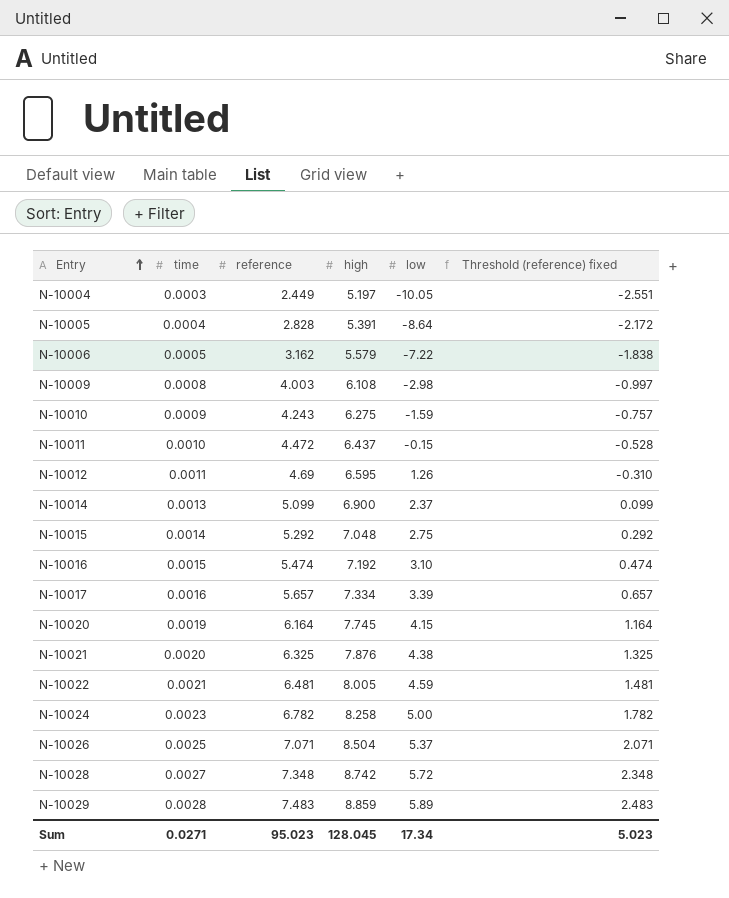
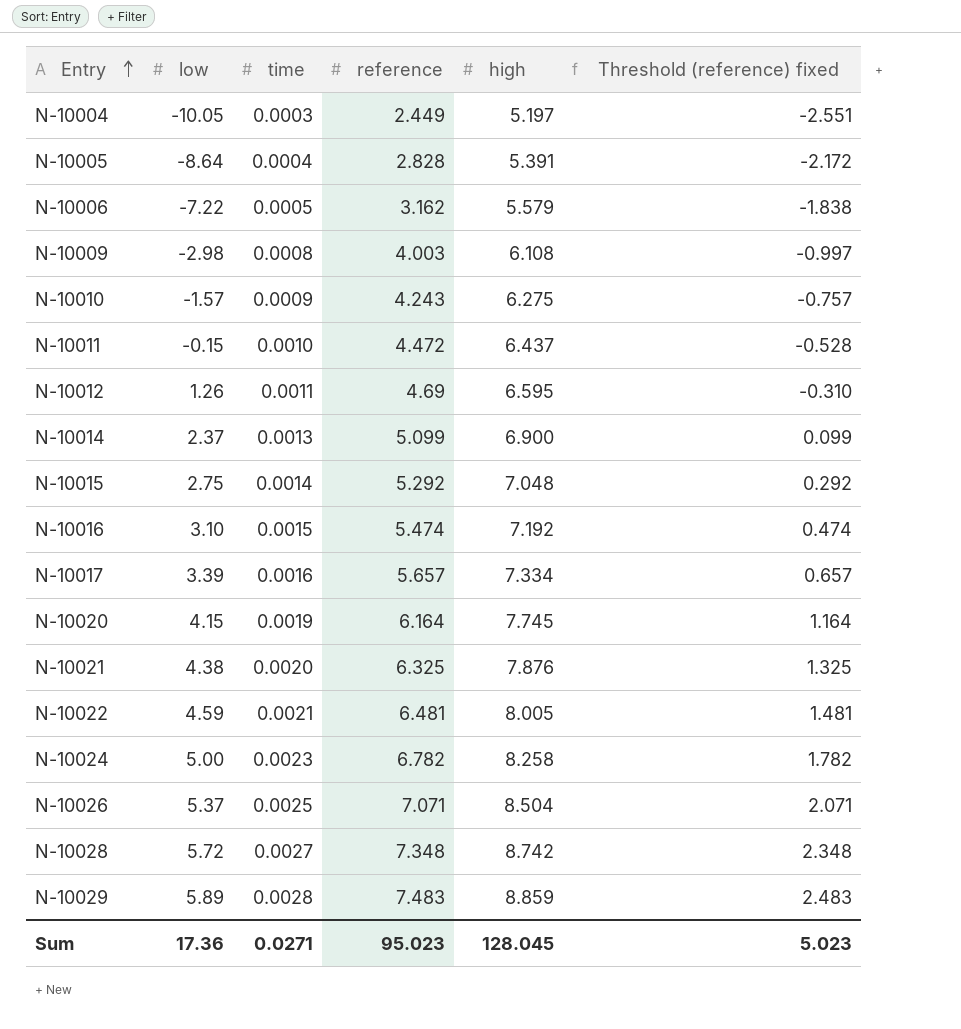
column low | position: 5 -> 2
N-10010 | low: -1.59 -> -1.57
Sum | low: 17.34 -> 17.36

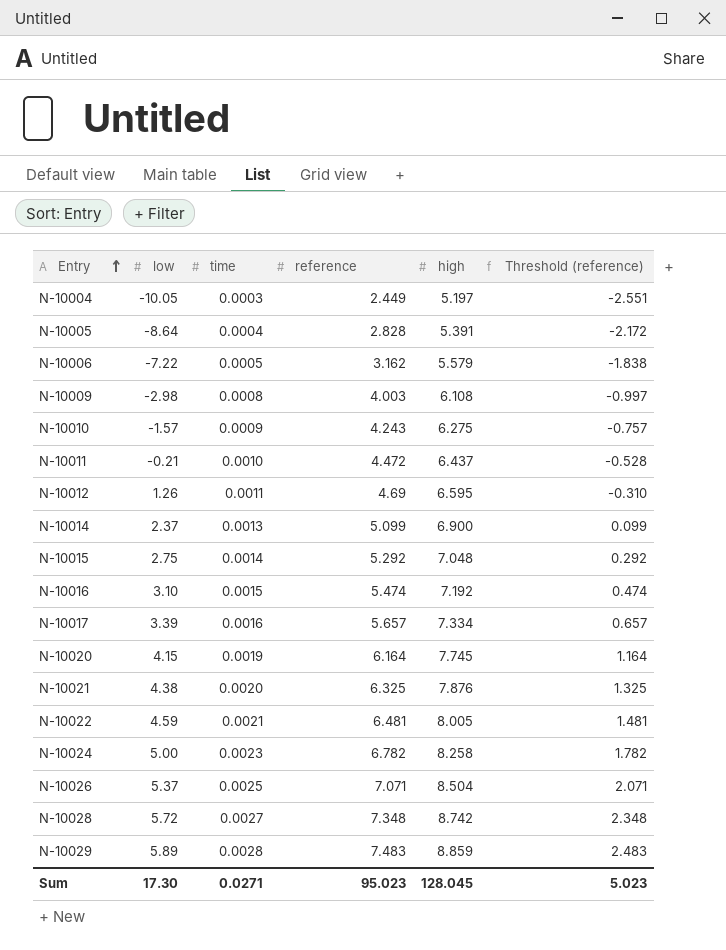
column name: Threshold (reference) fixed -> Threshold (reference)
N-10011 | low: -0.15 -> -0.21
Sum | low: 17.36 -> 17.30

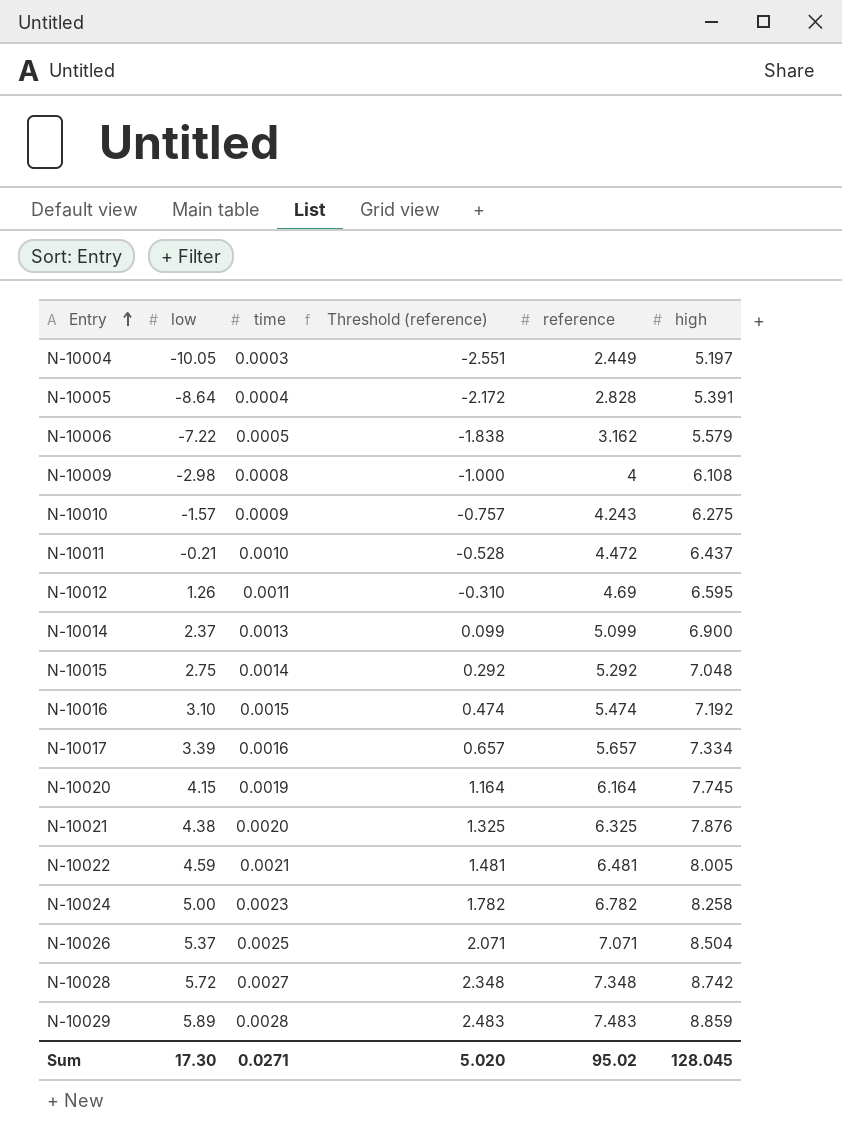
column Threshold (reference) | position: 6 -> 4
N-10009 | Threshold (reference): -0.997 -> -1.000
N-10009 | reference: 4.003 -> 4
Sum | Threshold (reference): 5.023 -> 5.020
Sum | reference: 95.023 -> 95.02

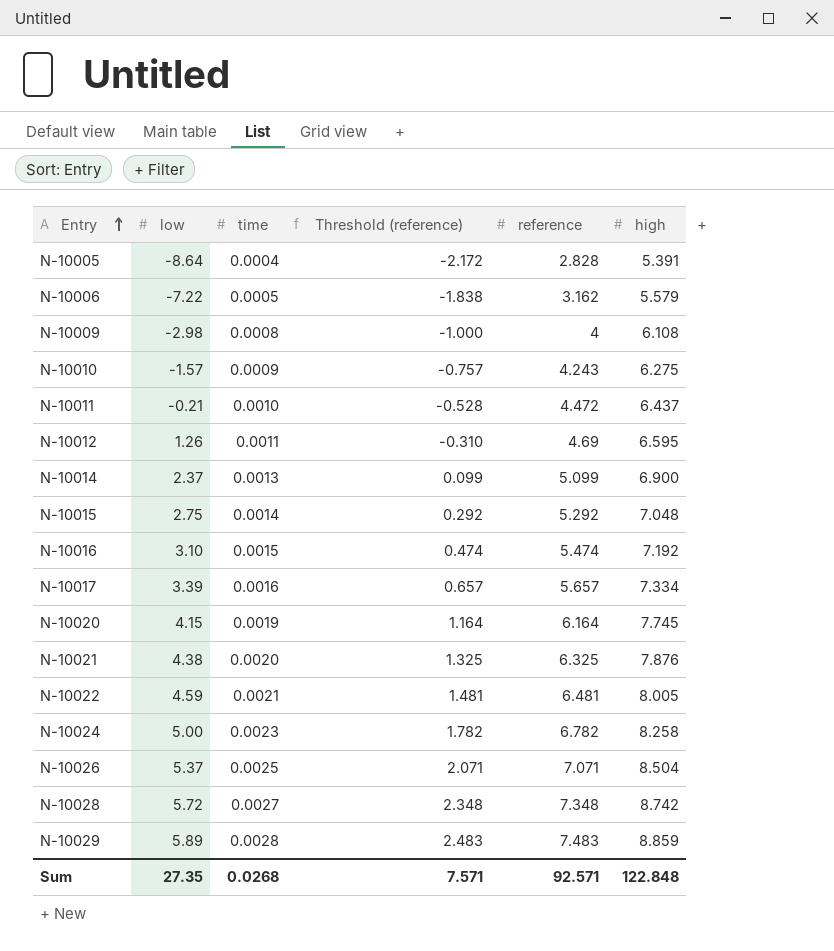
row N-10004: -10.05 | 0.0003 | -2.551 | 2.449 | 5.197 -> none
Sum | low: 17.30 -> 27.35
Sum | time: 0.0271 -> 0.0268
Sum | Threshold (reference): 5.020 -> 7.571
Sum | reference: 95.02 -> 92.571
Sum | high: 128.045 -> 122.848

